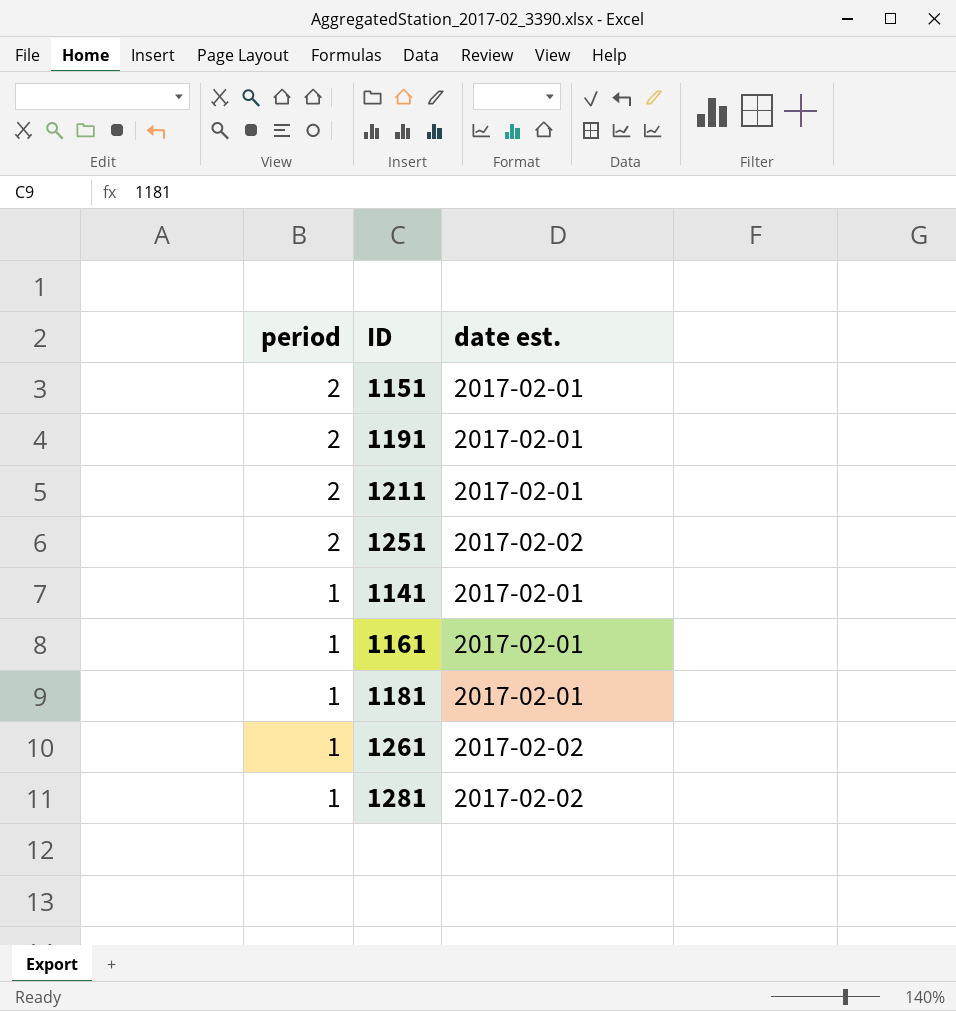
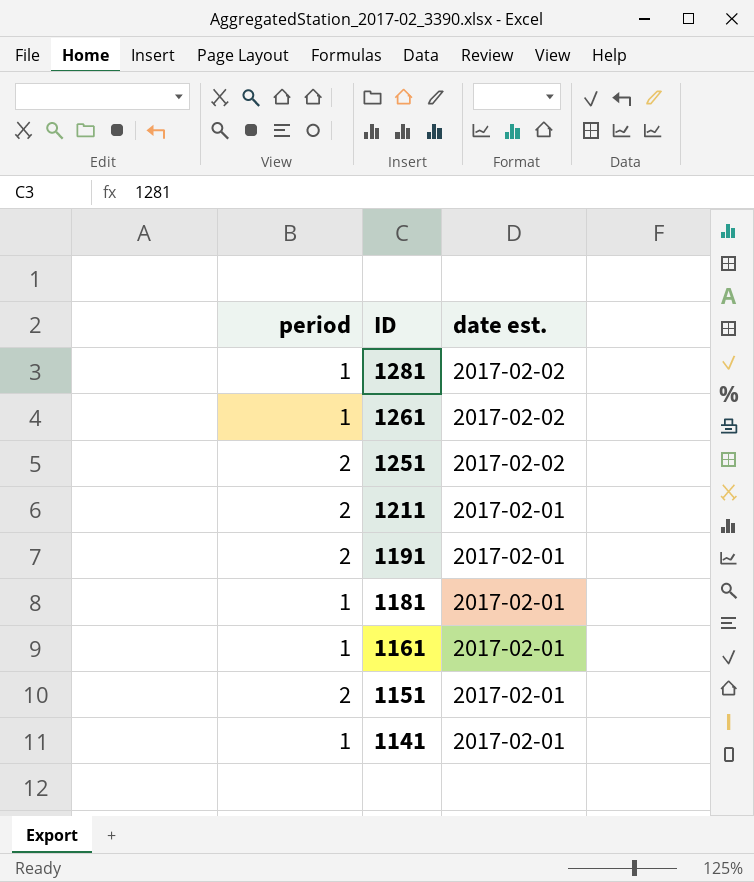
row order: period descending -> ID descending

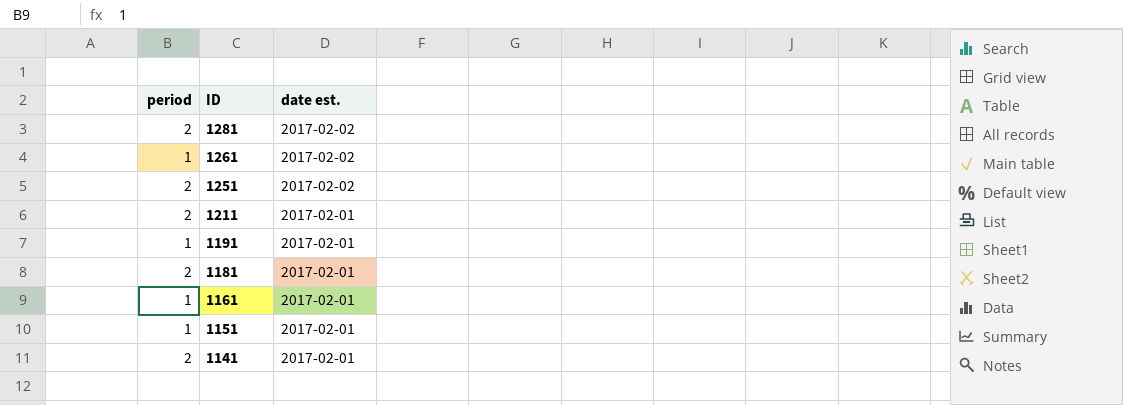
1281 | period: 1 -> 2
1191 | period: 2 -> 1
1181 | period: 1 -> 2
1151 | period: 2 -> 1
1141 | period: 1 -> 2

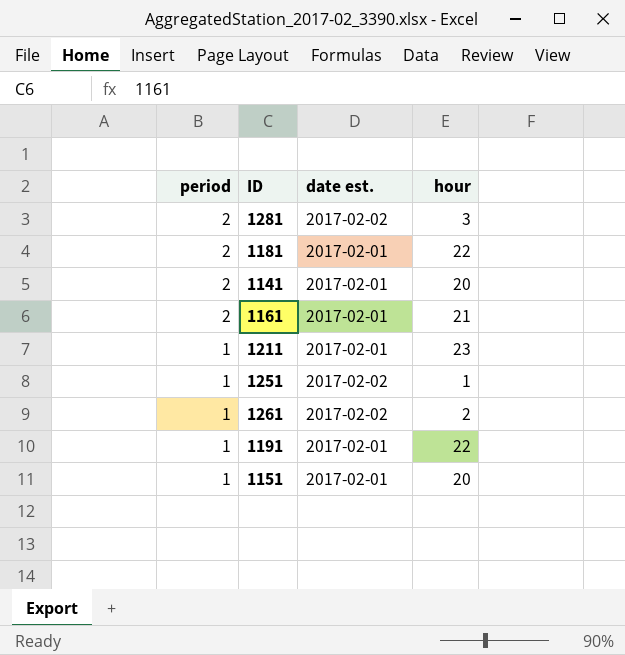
row order: ID descending -> period descending
column hour | position: none -> 4
1161 | period: 1 -> 2
1211 | period: 2 -> 1
1251 | period: 2 -> 1

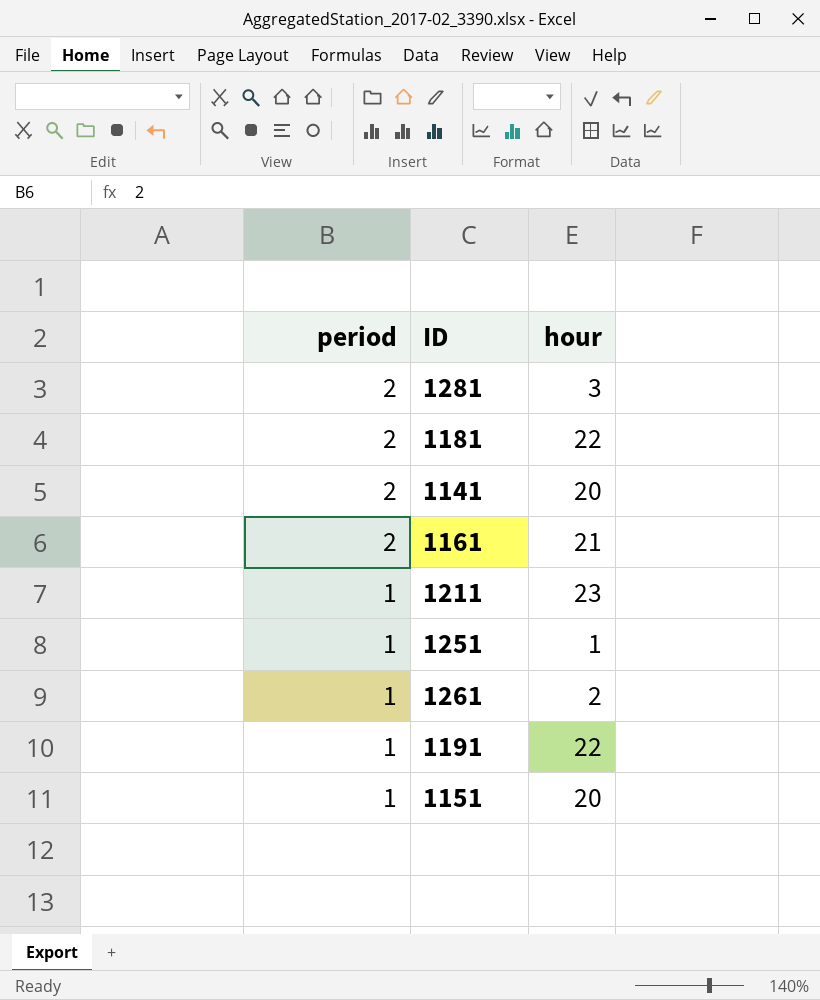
column date est. | position: 3 -> none

